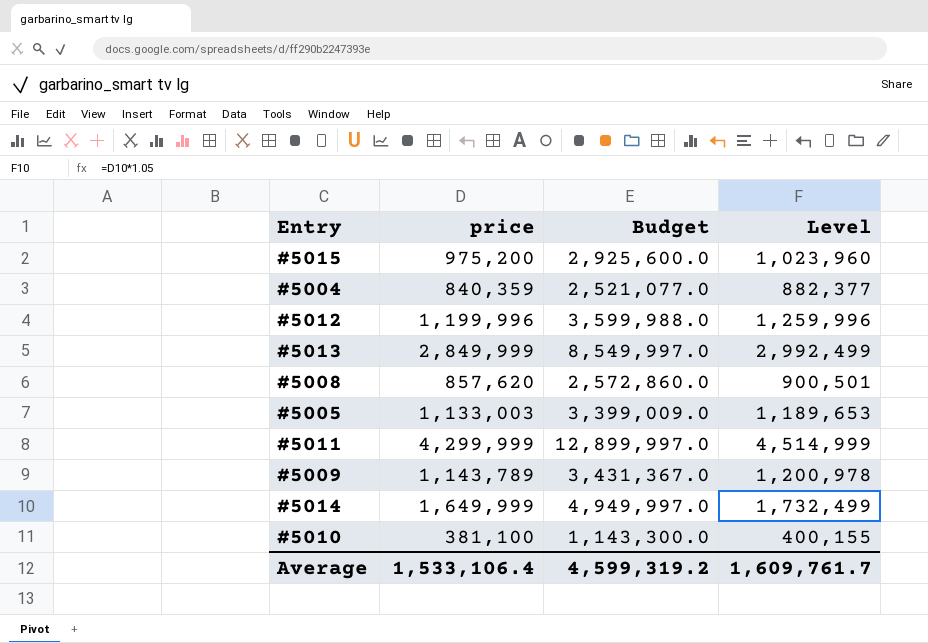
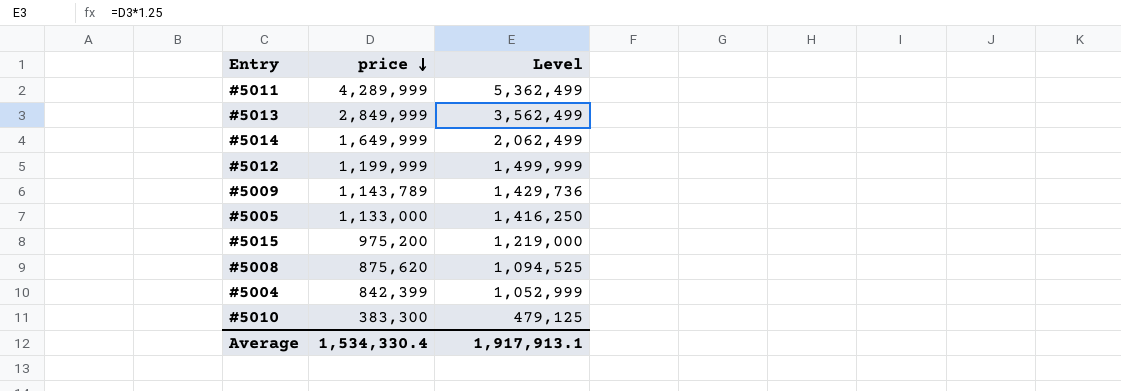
row order: none -> price descending
column Budget | formula: [price] * 3 -> none
column Level | formula: [price] * 1.05 -> [price] * 1.25
#5011 | price: 4,299,999 -> 4,289,999
#5012 | price: 1,199,996 -> 1,199,999
#5005 | price: 1,133,003 -> 1,133,000
#5008 | price: 857,620 -> 875,620
#5004 | price: 840,359 -> 842,399
#5010 | price: 381,100 -> 383,300
Average | price: 1,533,106.4 -> 1,534,330.4
Average | Level: 1,609,761.7 -> 1,917,913.1

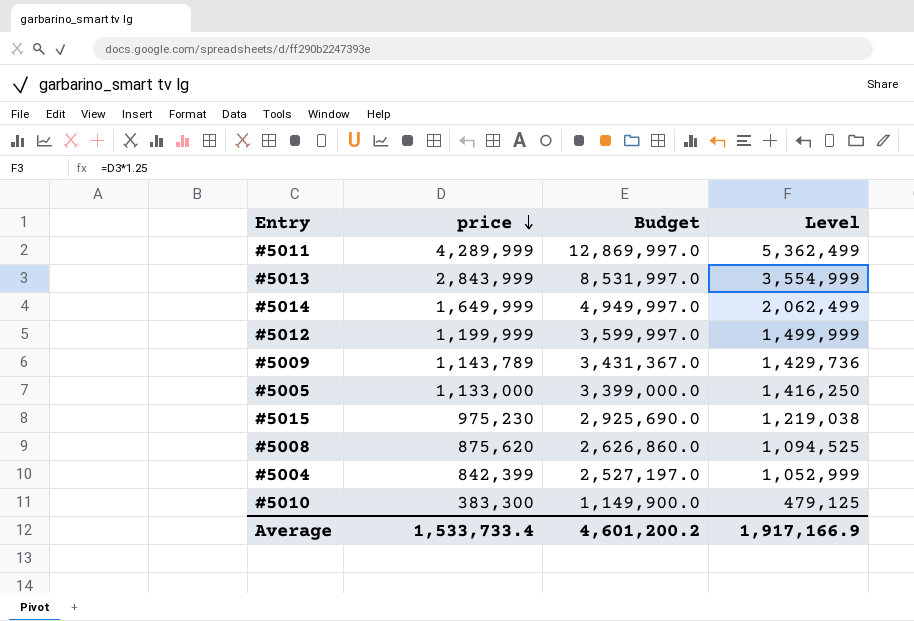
column Budget | formula: none -> [price] * 3
#5013 | price: 2,849,999 -> 2,843,999
#5013 | Level: 3,562,499 -> 3,554,999
#5015 | price: 975,200 -> 975,230
#5015 | Level: 1,219,000 -> 1,219,038
Average | price: 1,534,330.4 -> 1,533,733.4
Average | Level: 1,917,913.1 -> 1,917,166.9

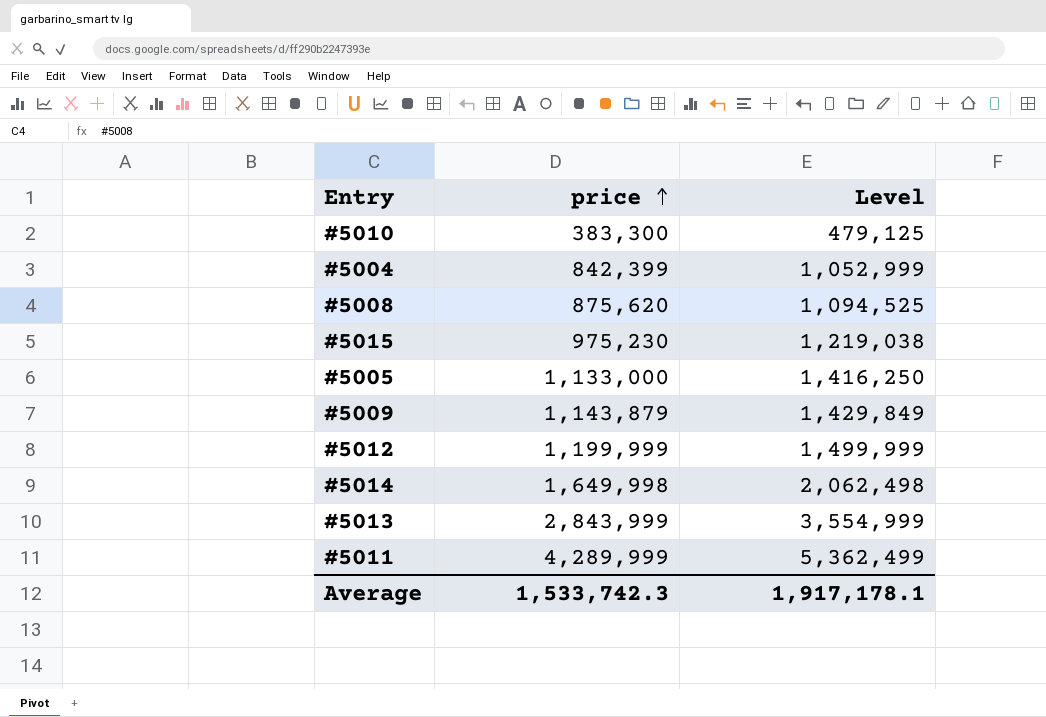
row order: price descending -> price ascending
column Budget | formula: [price] * 3 -> none
#5009 | price: 1,143,789 -> 1,143,879
#5009 | Level: 1,429,736 -> 1,429,849
#5014 | price: 1,649,999 -> 1,649,998
#5014 | Level: 2,062,499 -> 2,062,498
Average | price: 1,533,733.4 -> 1,533,742.3
Average | Level: 1,917,166.9 -> 1,917,178.1

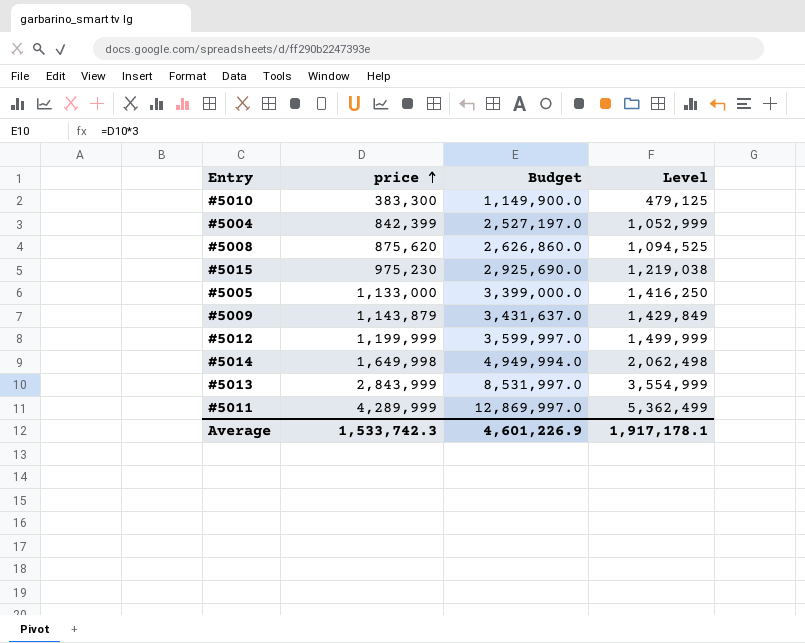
column Budget | formula: none -> [price] * 3

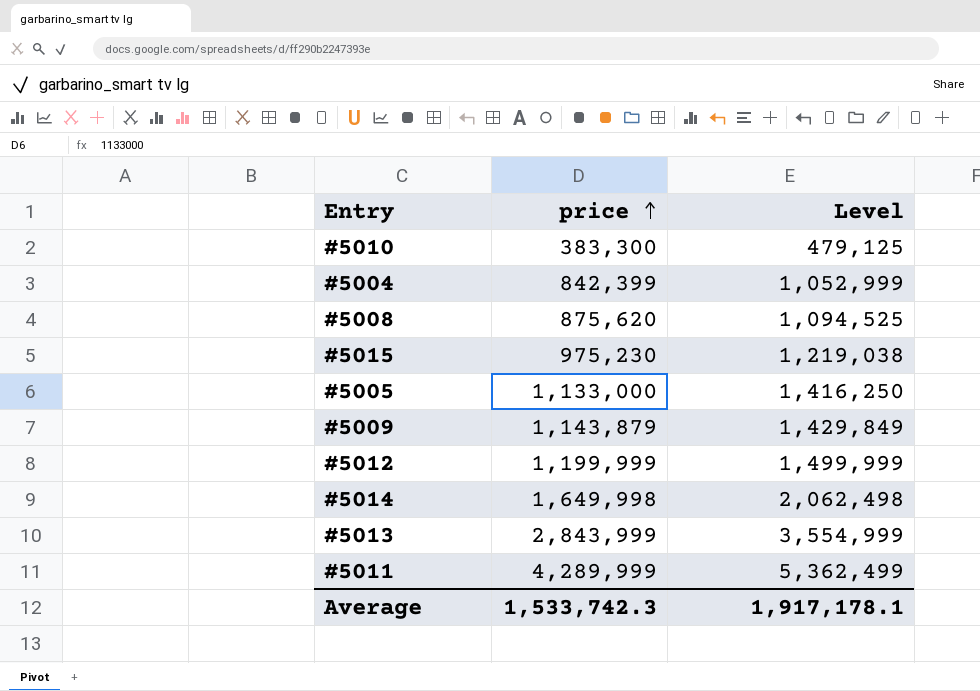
column Budget | formula: [price] * 3 -> none

